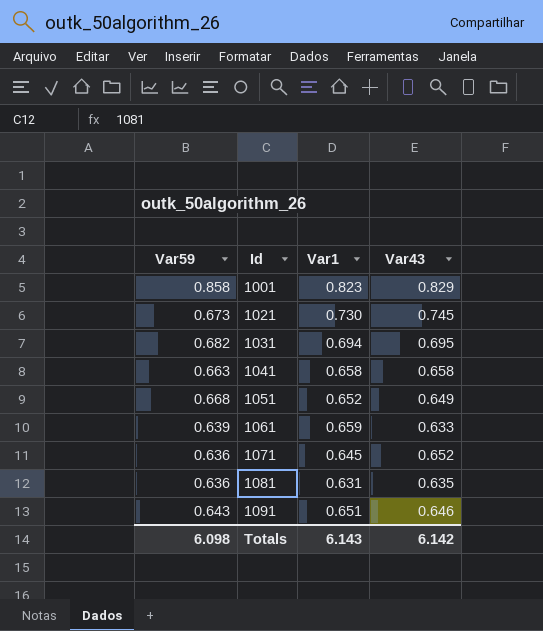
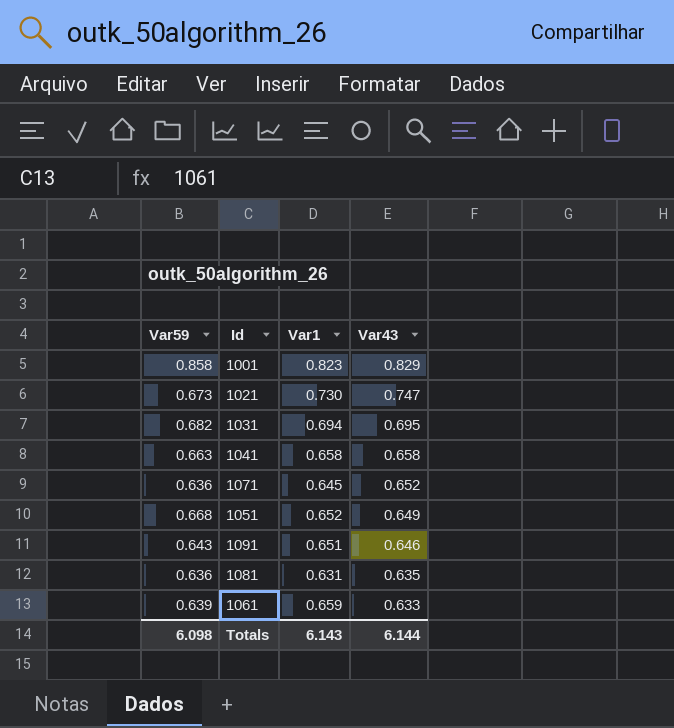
row order: Id ascending -> Var43 descending
1021 | Var43: 0.745 -> 0.747
Totals | Var43: 6.142 -> 6.144

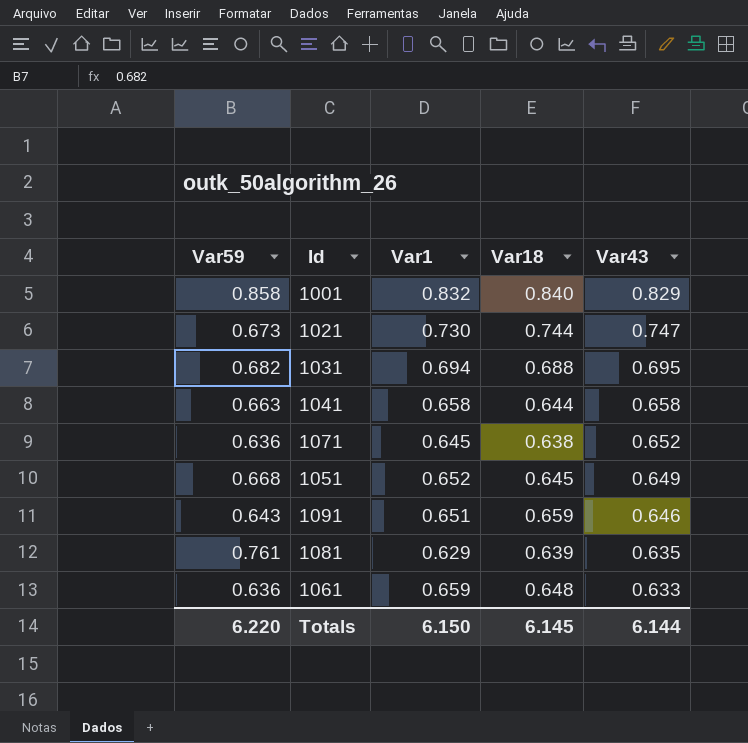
column Var18 | position: none -> 4
1001 | Var1: 0.823 -> 0.832
1081 | Var59: 0.636 -> 0.761
1081 | Var1: 0.631 -> 0.629
1061 | Var59: 0.639 -> 0.636
Totals | Var59: 6.098 -> 6.220
Totals | Var1: 6.143 -> 6.150

